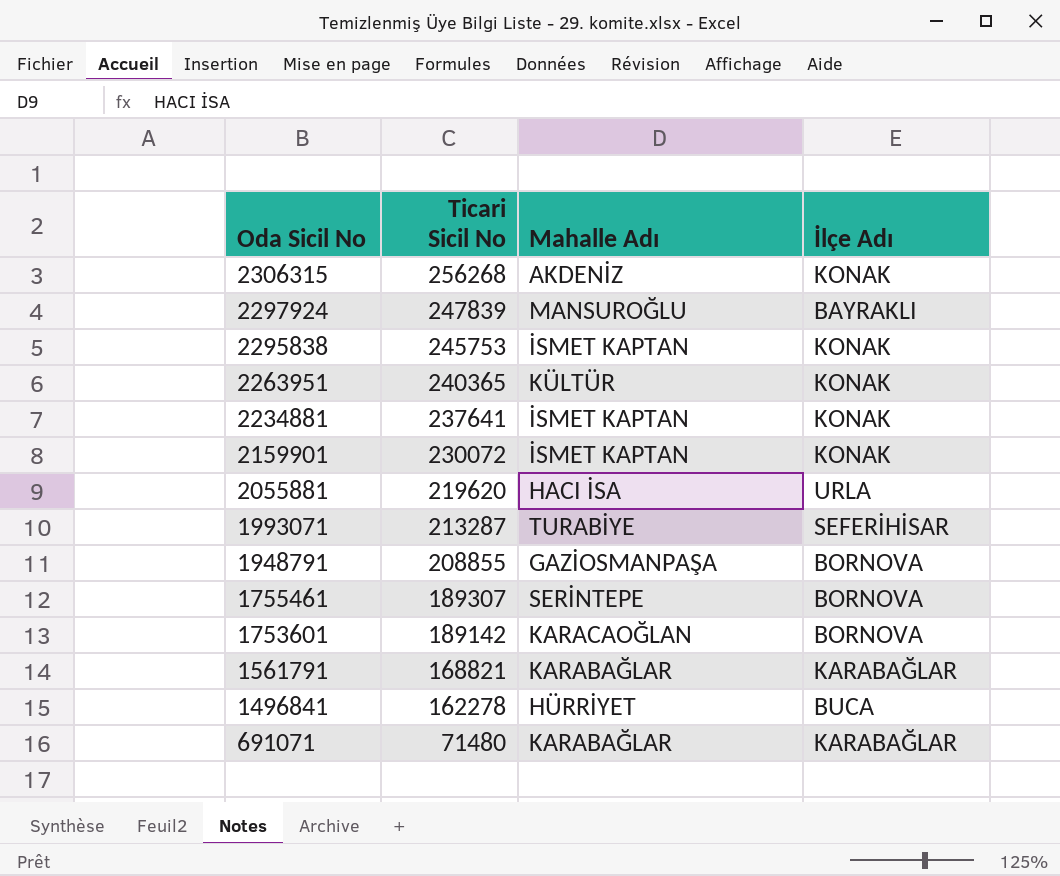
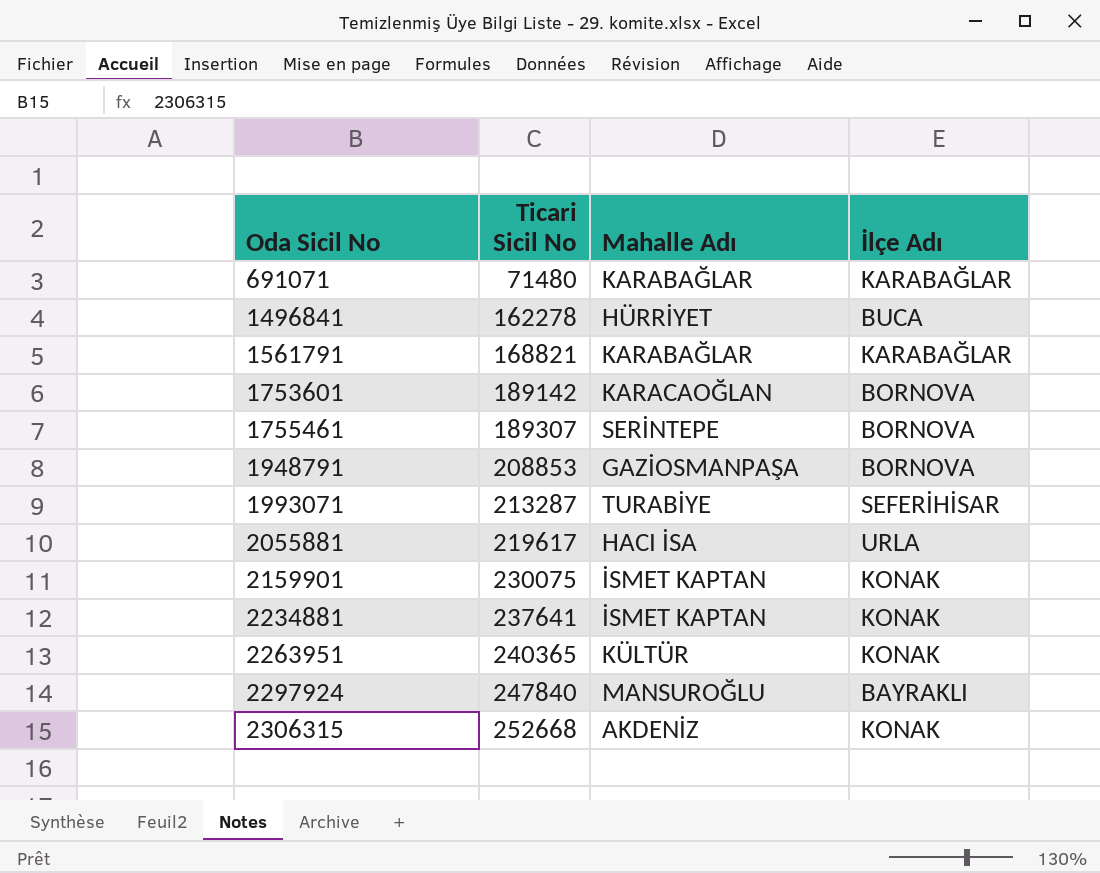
row order: Oda Sicil No descending -> Oda Sicil No ascending
row 2295838: 245753 | İSMET KAPTAN | KONAK -> none
1948791 | Ticari Sicil No: 208855 -> 208853
2055881 | Ticari Sicil No: 219620 -> 219617
2159901 | Ticari Sicil No: 230072 -> 230075
2297924 | Ticari Sicil No: 247839 -> 247840
2306315 | Ticari Sicil No: 256268 -> 252668

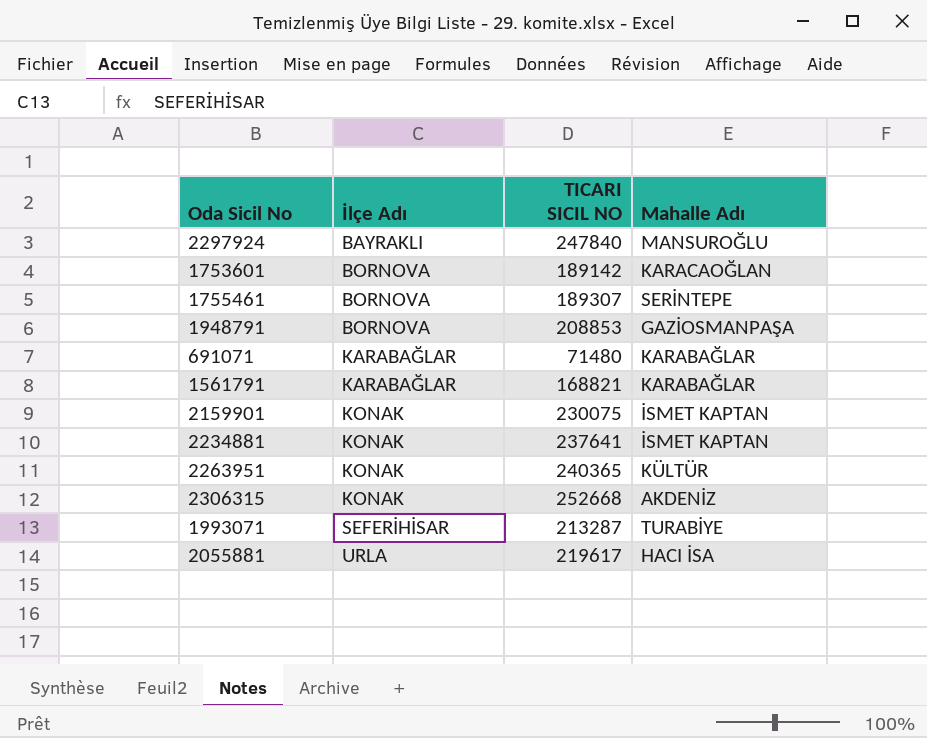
row order: Oda Sicil No ascending -> İlçe Adı ascending
column İlçe Adı | position: 4 -> 2
column name: Ticari Sicil No -> TICARI SICIL NO
row 1496841: 162278 | HÜRRİYET | BUCA -> none

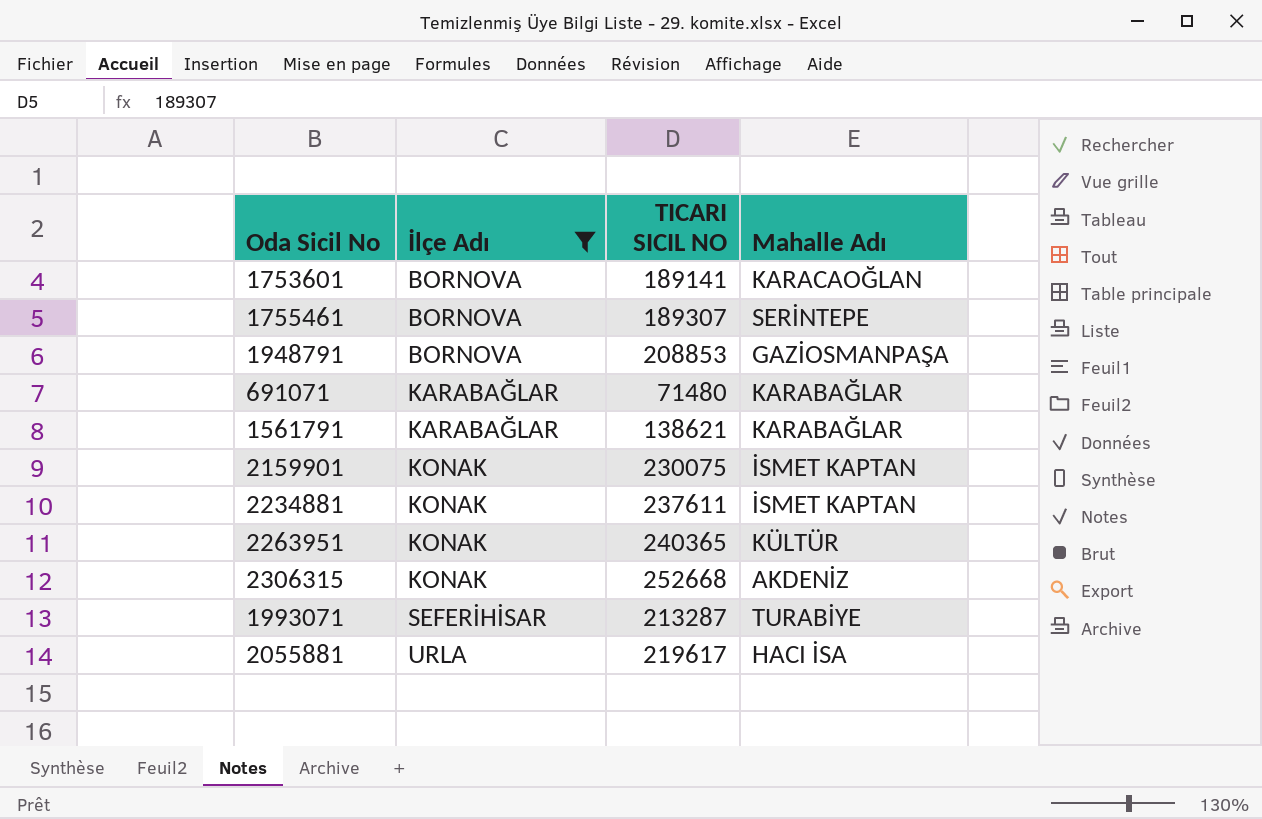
filter: none -> İlçe Adı != BAYRAKLI
1753601 | TICARI SICIL NO: 189142 -> 189141
1561791 | TICARI SICIL NO: 168821 -> 138621
2234881 | TICARI SICIL NO: 237641 -> 237611

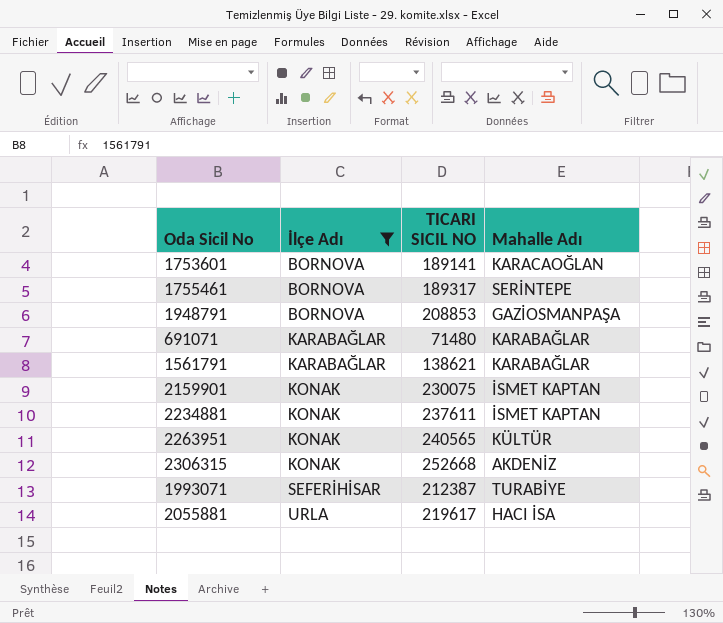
1755461 | TICARI SICIL NO: 189307 -> 189317
2263951 | TICARI SICIL NO: 240365 -> 240565
1993071 | TICARI SICIL NO: 213287 -> 212387

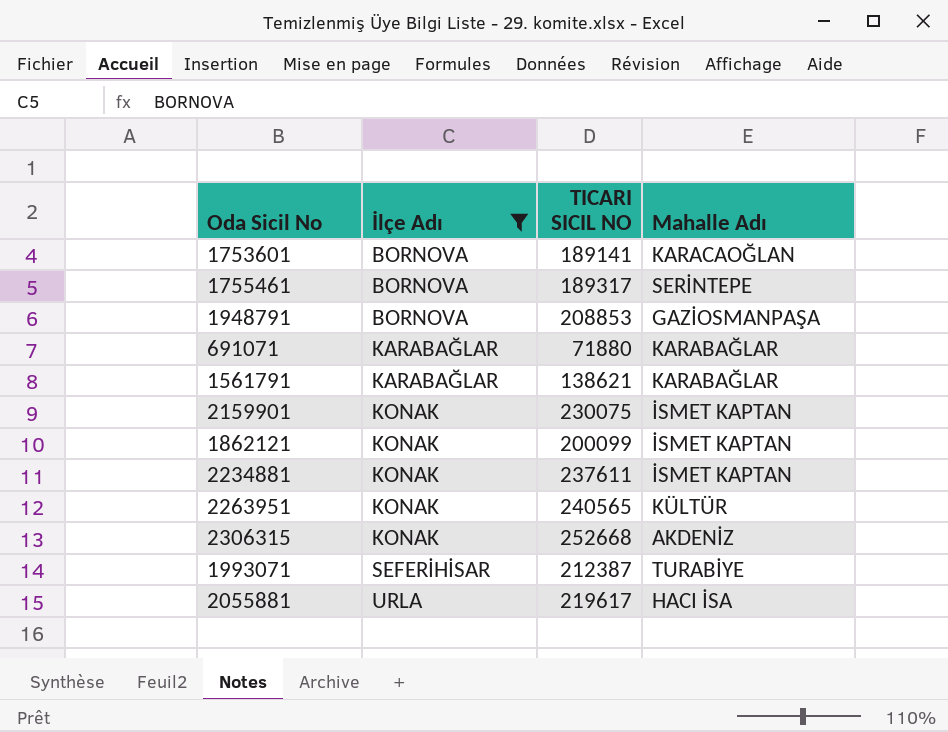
691071 | TICARI SICIL NO: 71480 -> 71880
row 1862121: none -> KONAK | 200099 | İSMET KAPTAN

